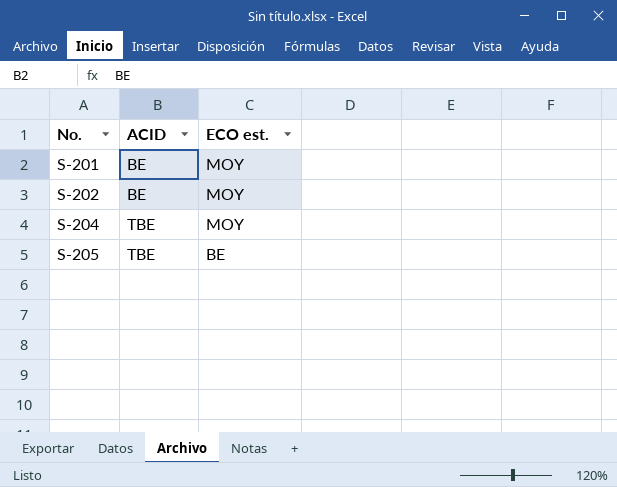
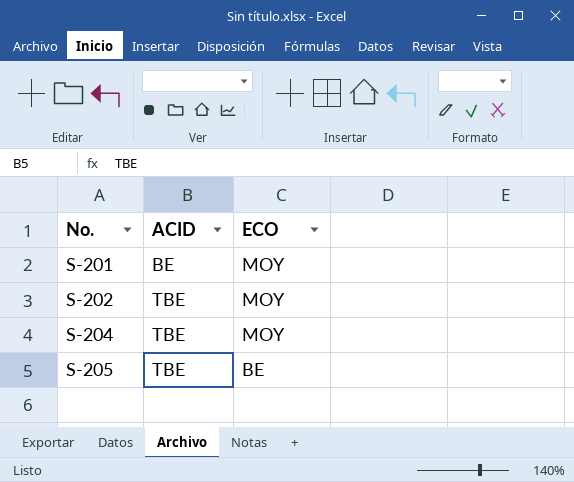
column name: ECO est. -> ECO
S-202 | ACID: BE -> TBE

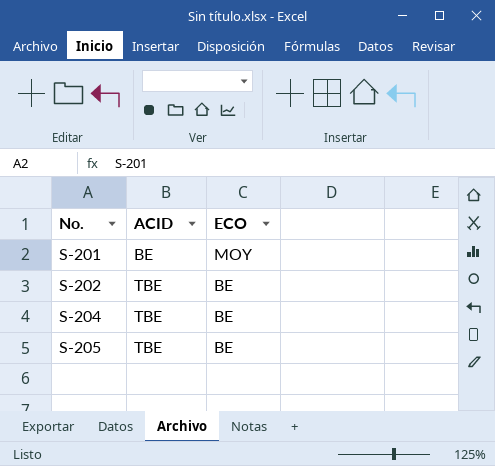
S-202 | ECO: MOY -> BE
S-204 | ECO: MOY -> BE

